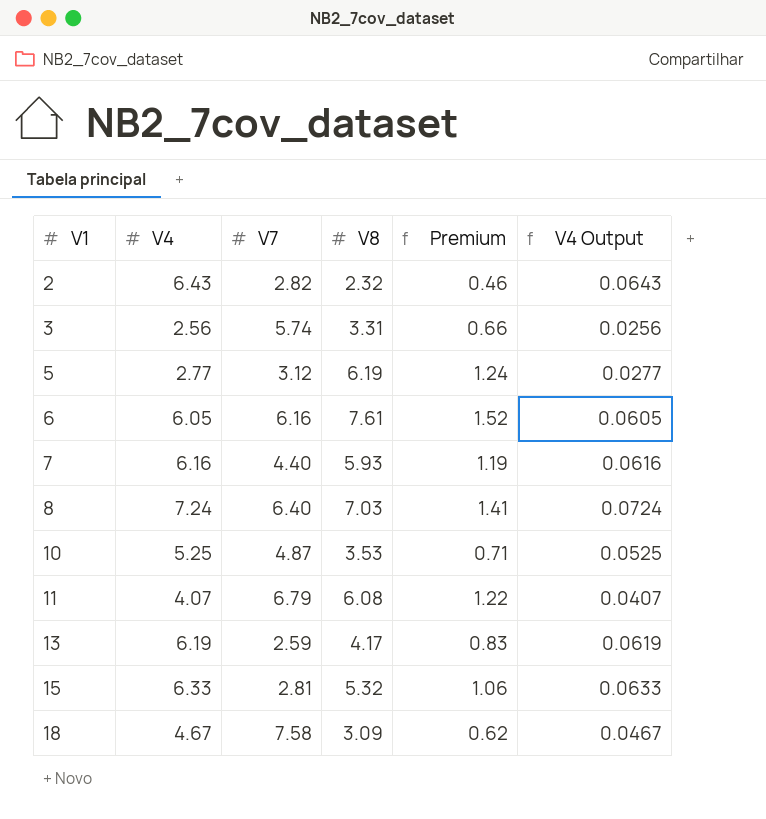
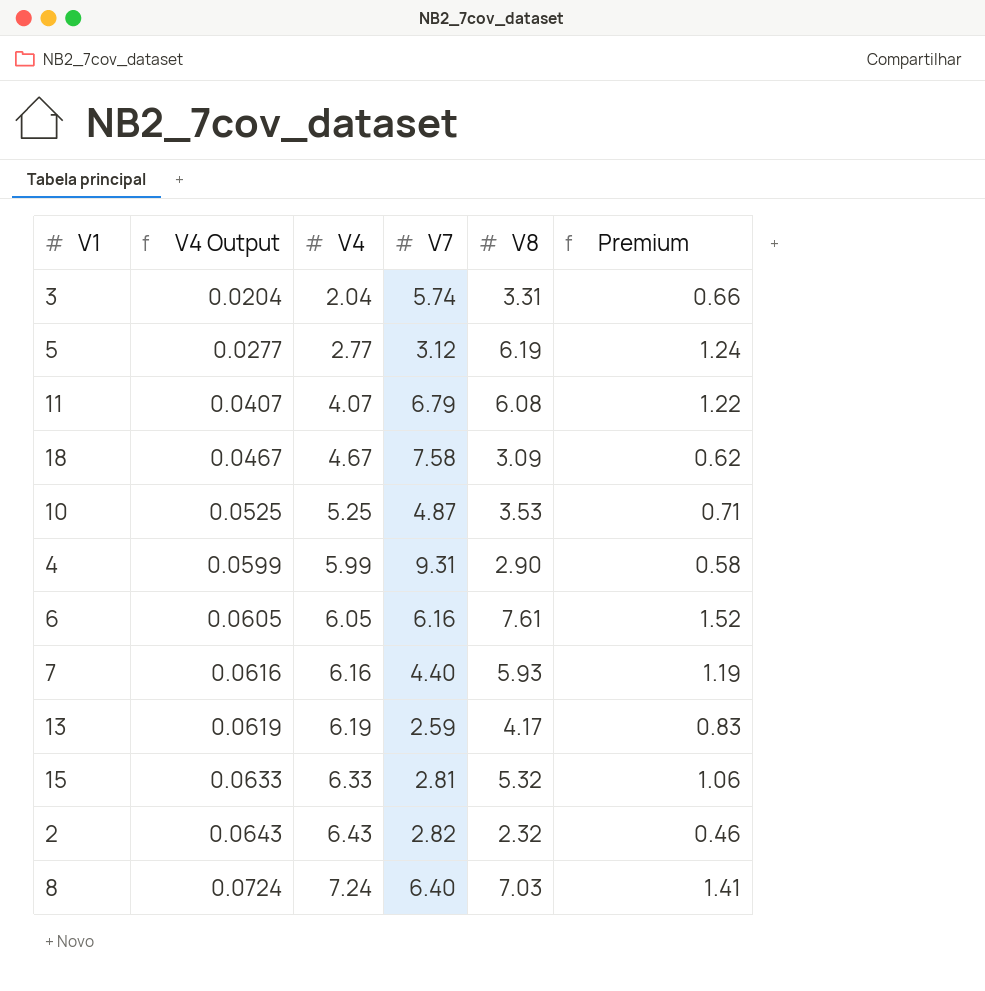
row order: V1 ascending -> V4 Output ascending
column V4 Output | position: 6 -> 2
3 | V4 Output: 0.0256 -> 0.0204
3 | V4: 2.56 -> 2.04
row 4: none -> 0.0599 | 5.99 | 9.31 | 2.90 | 0.58

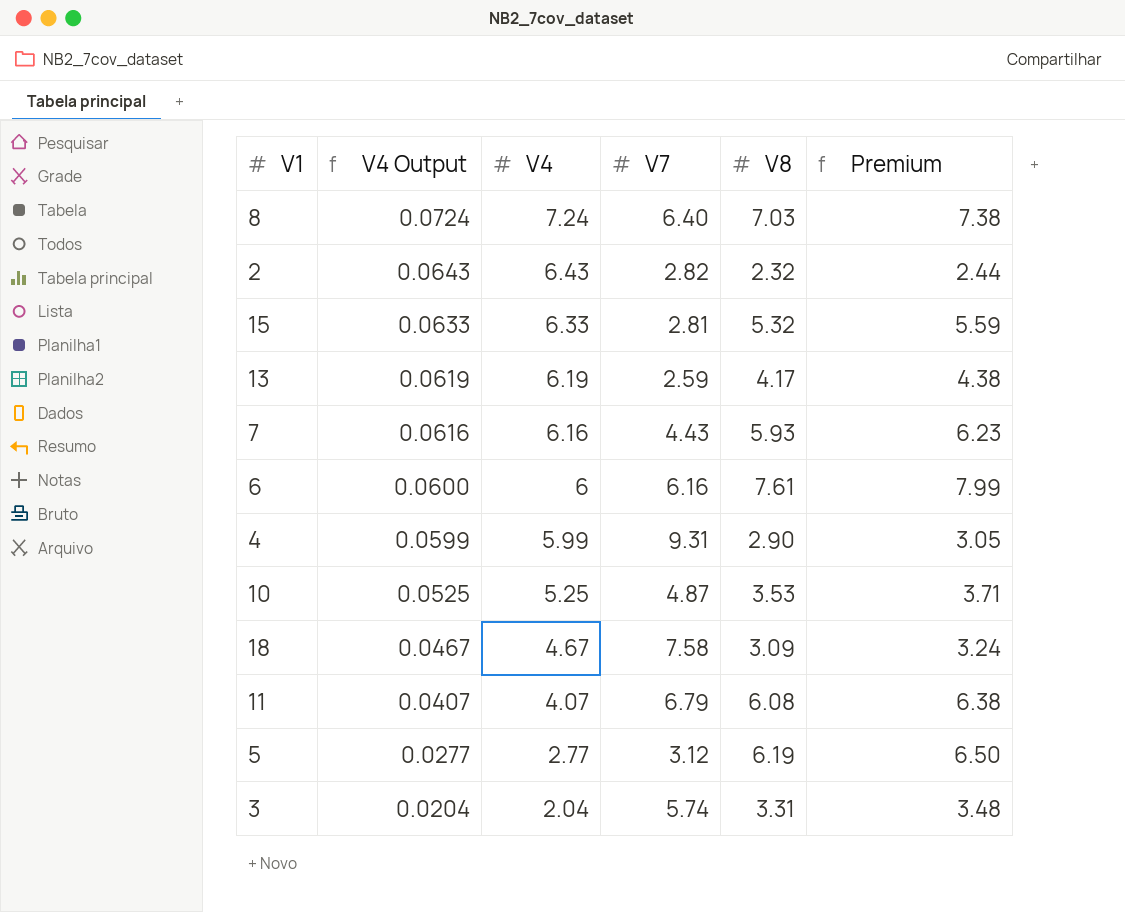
row order: V4 Output ascending -> V4 Output descending
column Premium | formula: [V8] * 0.2 -> [V8] * 1.05
7 | V7: 4.40 -> 4.43
6 | V4 Output: 0.0605 -> 0.0600
6 | V4: 6.05 -> 6

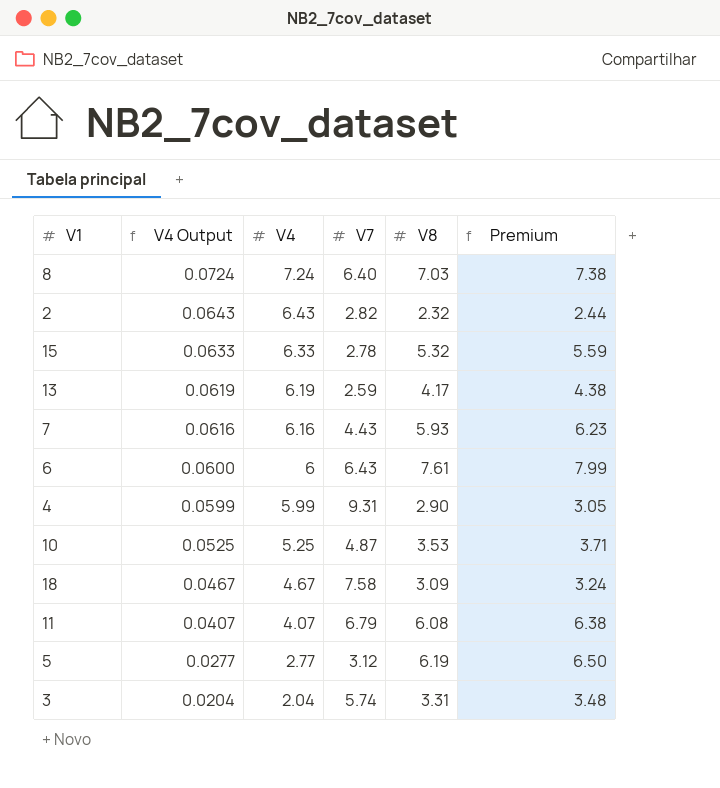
15 | V7: 2.81 -> 2.78
6 | V7: 6.16 -> 6.43

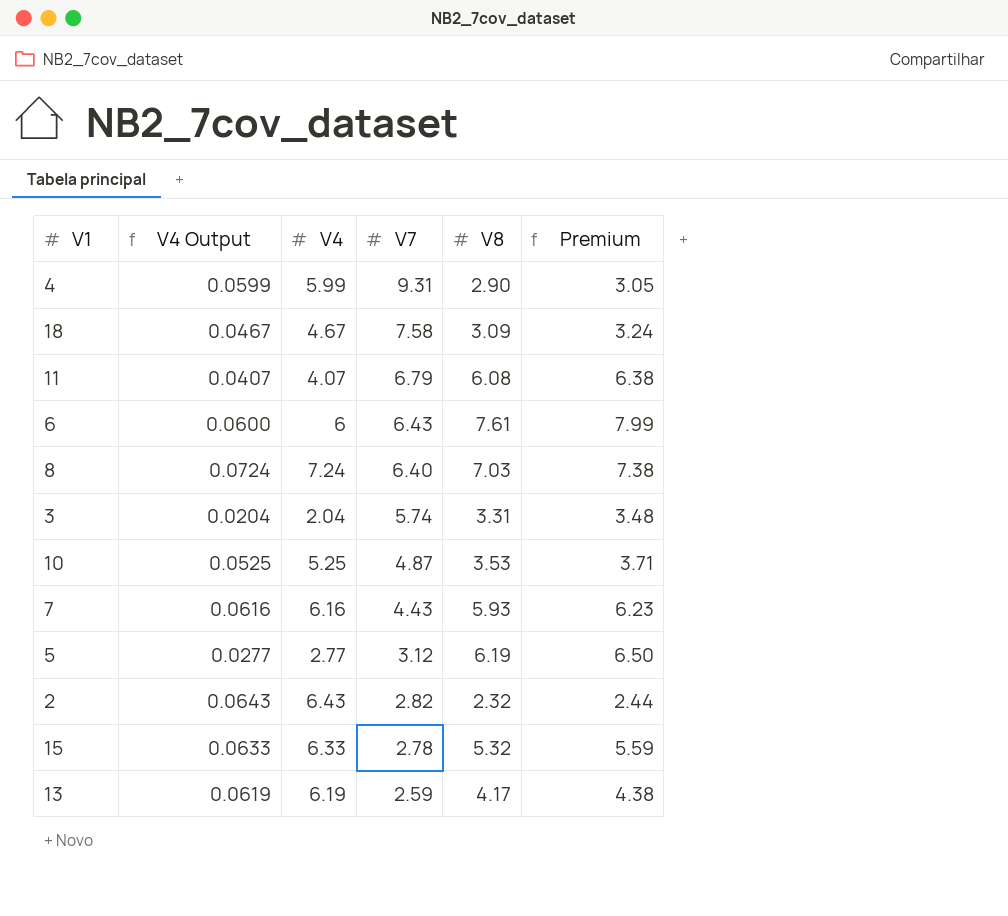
row order: V4 Output descending -> V7 descending

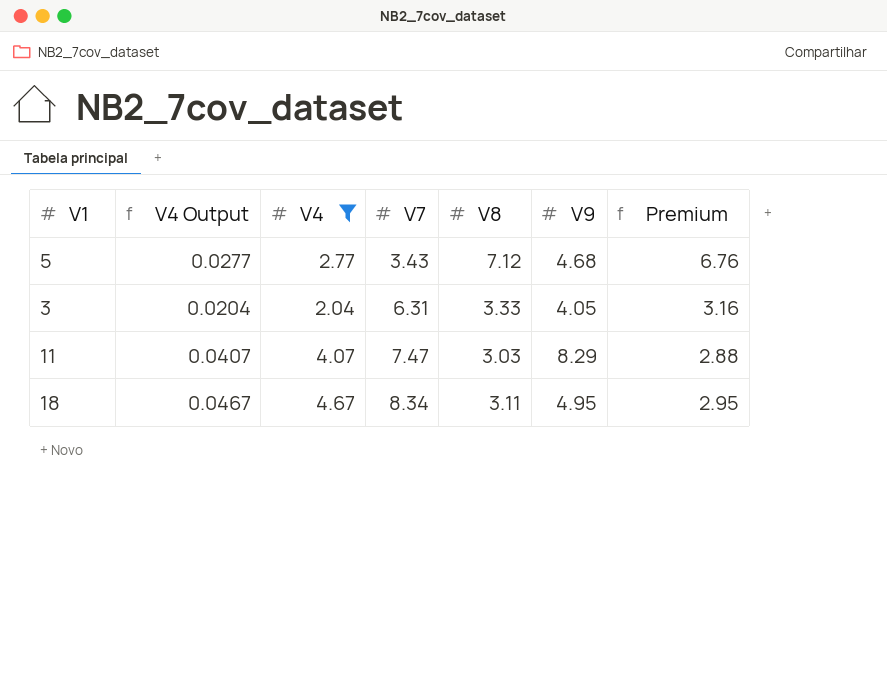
filter: none -> V4 <= 4.67
row order: V7 descending -> V7 ascending
column V9 | position: none -> 6
column Premium | formula: [V8] * 1.05 -> [V8] * 0.95
5 | V7: 3.12 -> 3.43
5 | V8: 6.19 -> 7.12
3 | V7: 5.74 -> 6.31
3 | V8: 3.31 -> 3.33
11 | V7: 6.79 -> 7.47
11 | V8: 6.08 -> 3.03
18 | V7: 7.58 -> 8.34
18 | V8: 3.09 -> 3.11

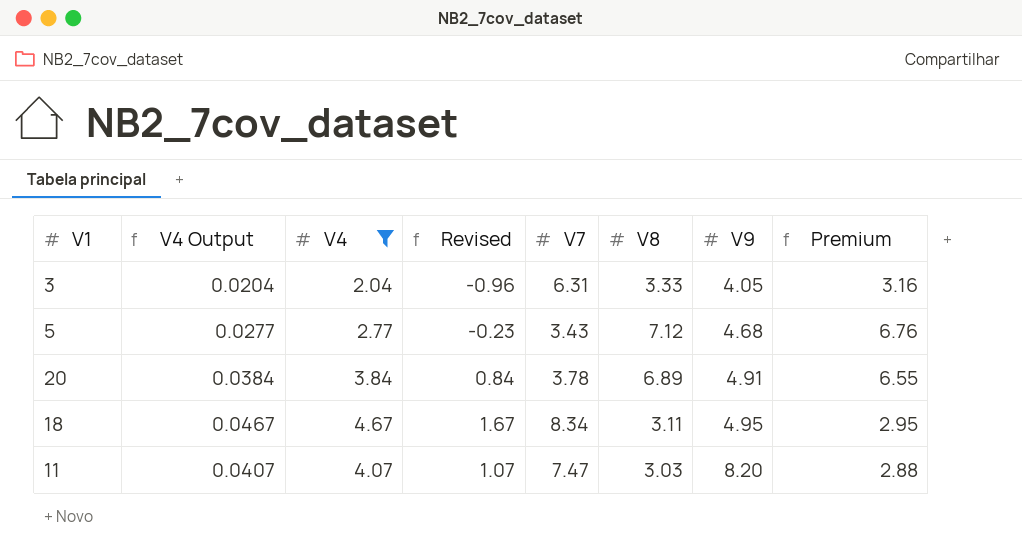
row order: V7 ascending -> V9 ascending
column Revised | formula: none -> [V4] - 3
row 20: none -> 0.0384 | 3.84 | 0.84 | 3.78 | 6.89 | 4.91 | 6.55
11 | V9: 8.29 -> 8.20

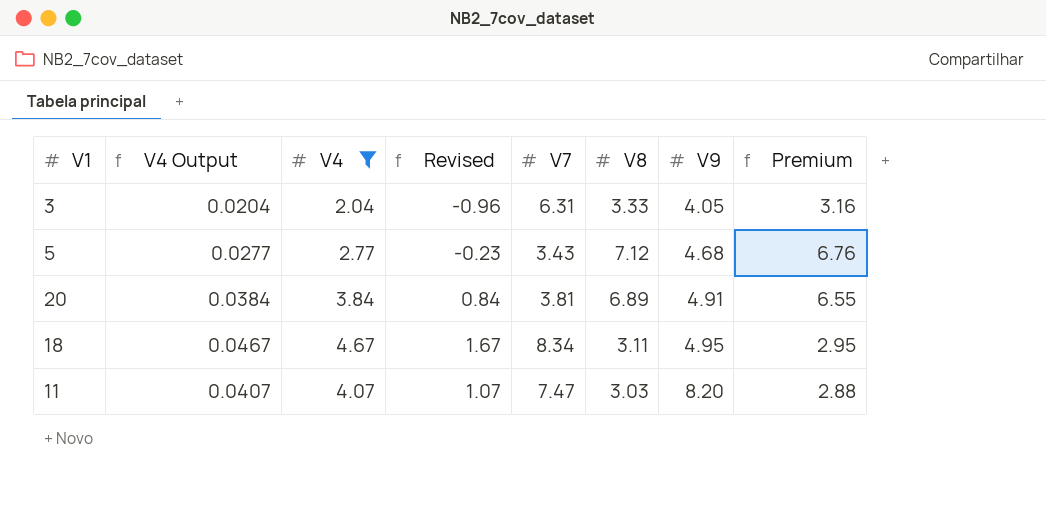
20 | V7: 3.78 -> 3.81

